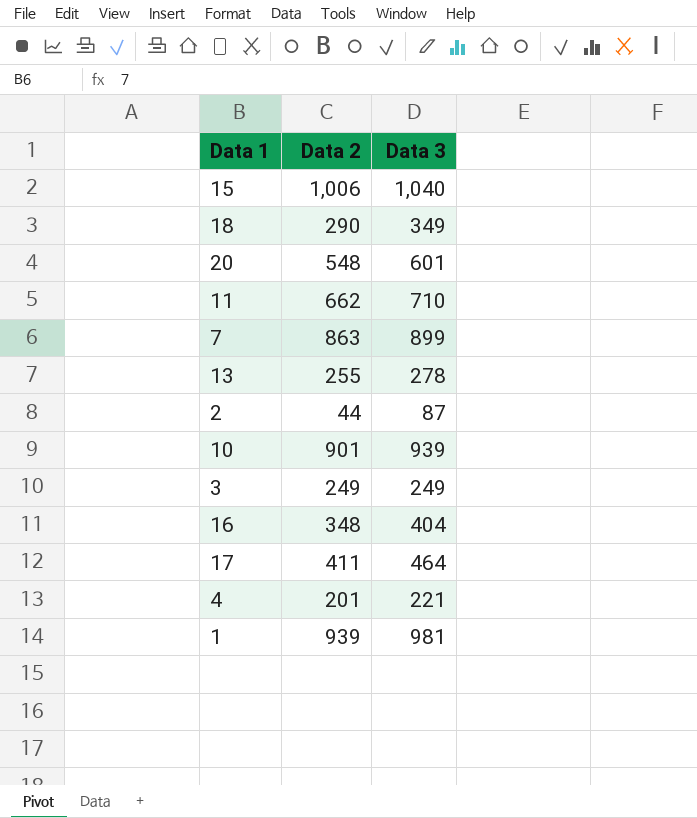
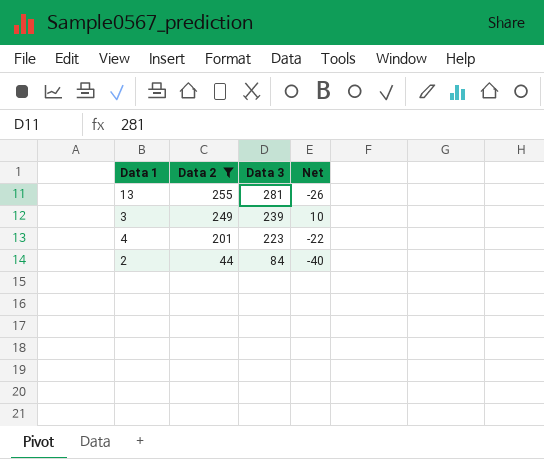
filter: none -> Data 2 <= 255
row order: none -> Data 2 descending
column Net | formula: none -> [Data 2] - [Data 3]
13 | Data 3: 278 -> 281
3 | Data 3: 249 -> 239
4 | Data 3: 221 -> 223
2 | Data 3: 87 -> 84

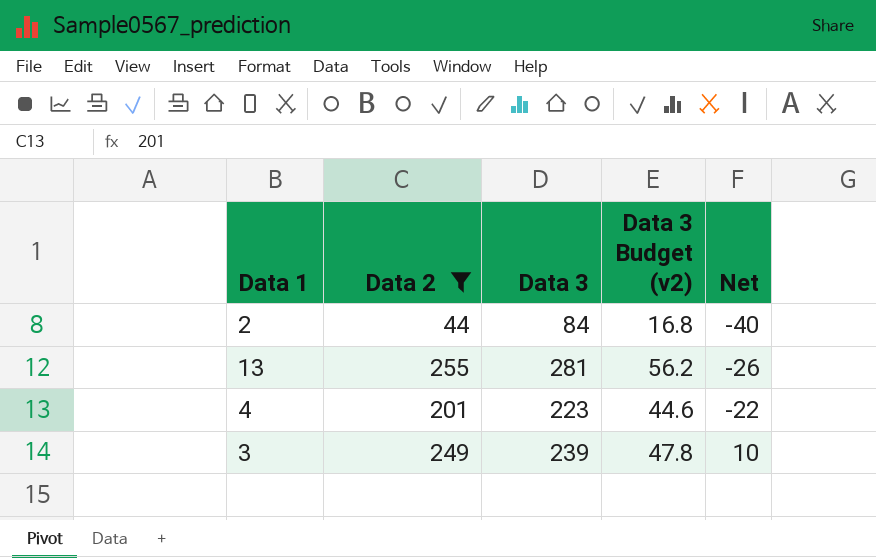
row order: Data 2 descending -> Net ascending
column Data 3 Budget (v2) | formula: none -> [Data 3] * 0.2

